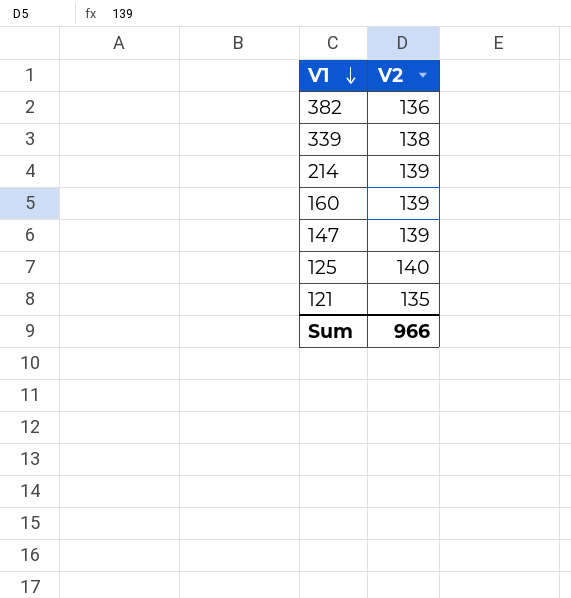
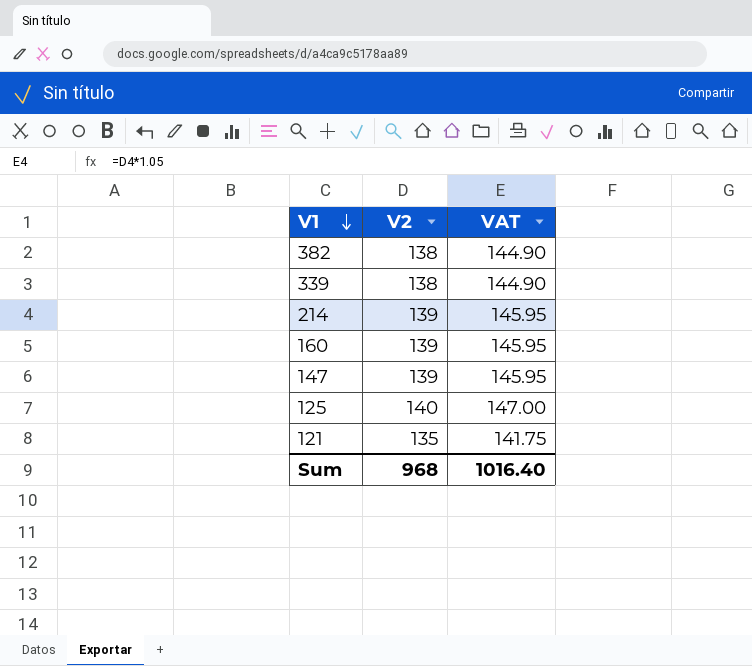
column VAT | formula: none -> [V2] * 1.05
382 | V2: 136 -> 138
Sum | V2: 966 -> 968

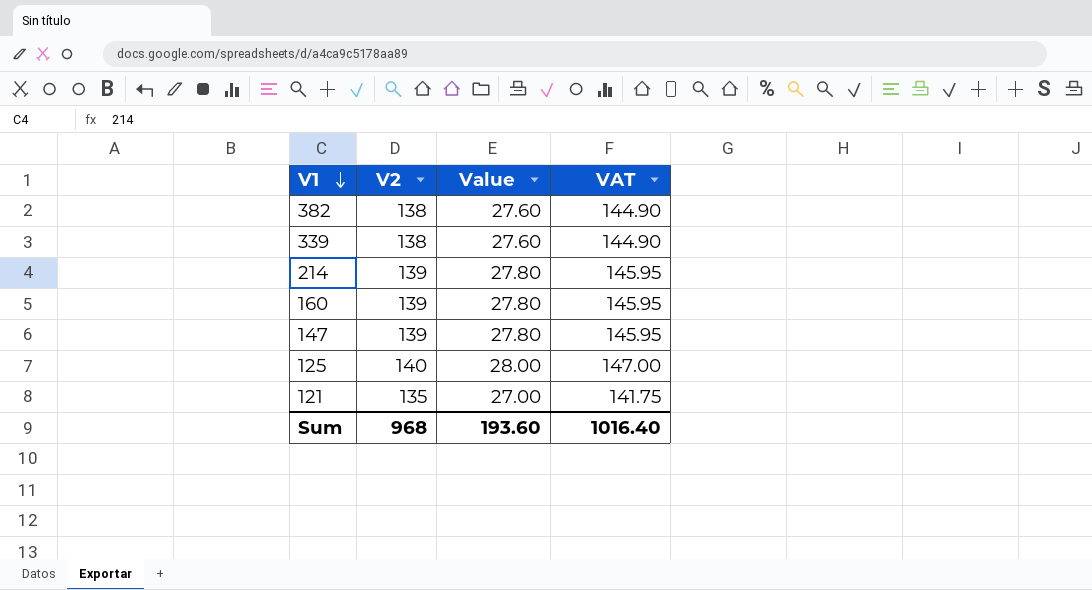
column Value | formula: none -> [V2] * 0.2

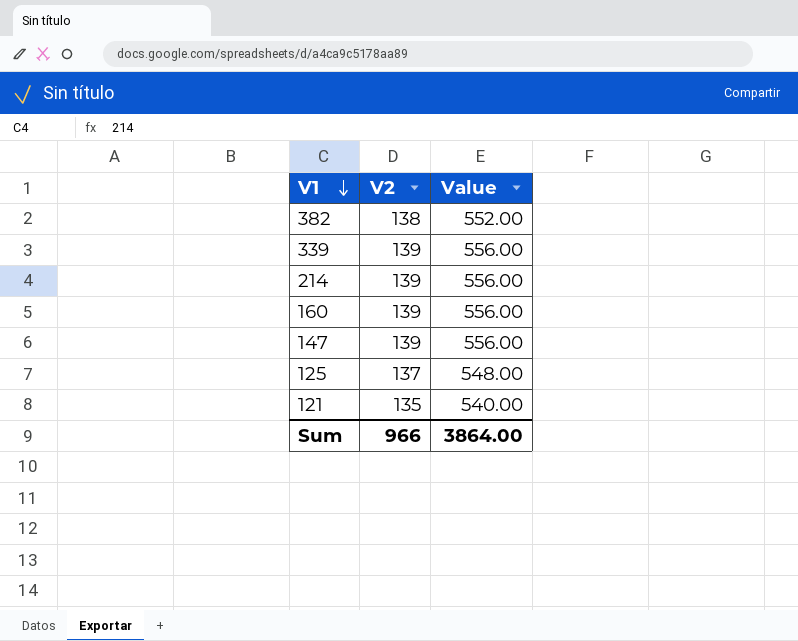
column VAT | formula: [V2] * 1.05 -> none
column Value | formula: [V2] * 0.2 -> [V2] * 4
339 | V2: 138 -> 139
125 | V2: 140 -> 137
Sum | V2: 968 -> 966
Sum | Value: 193.60 -> 3864.00

